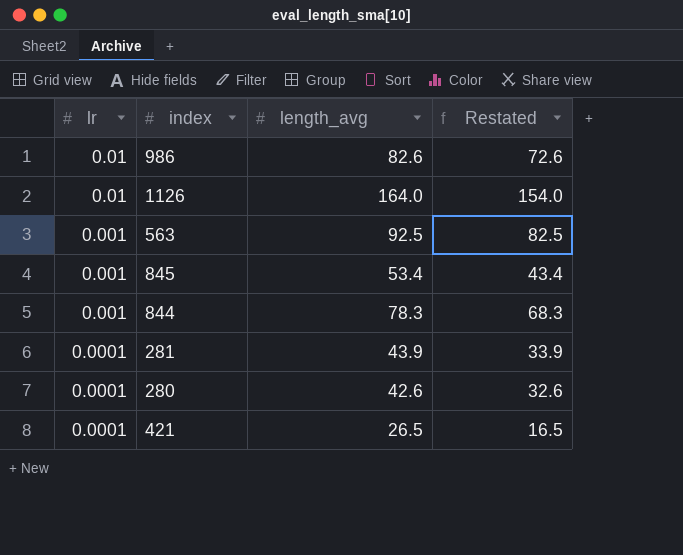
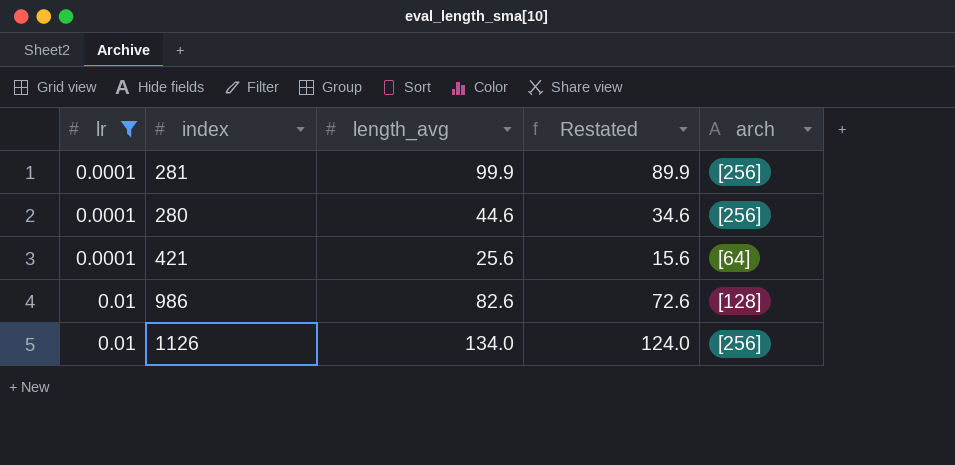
filter: none -> lr != 0.001
row order: lr descending -> lr ascending
column arch | position: none -> 5
281 | length_avg: 43.9 -> 99.9
281 | Restated: 33.9 -> 89.9
280 | length_avg: 42.6 -> 44.6
280 | Restated: 32.6 -> 34.6
421 | length_avg: 26.5 -> 25.6
421 | Restated: 16.5 -> 15.6
1126 | length_avg: 164.0 -> 134.0
1126 | Restated: 154.0 -> 124.0

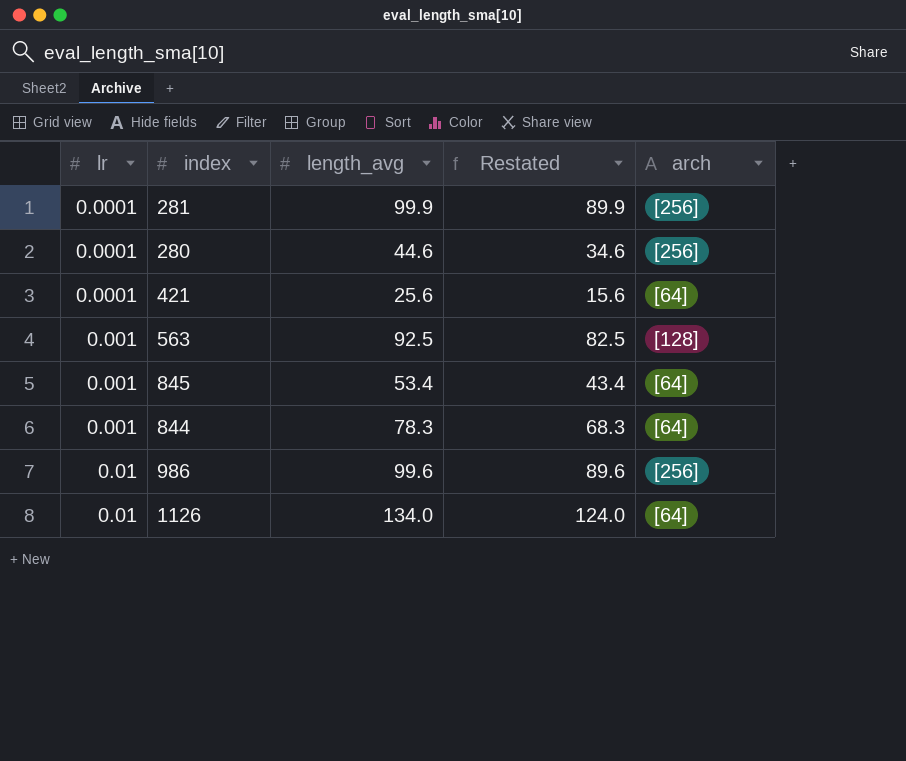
filter: lr != 0.001 -> none
986 | length_avg: 82.6 -> 99.6
986 | Restated: 72.6 -> 89.6
986 | arch: [128] -> [256]
1126 | arch: [256] -> [64]

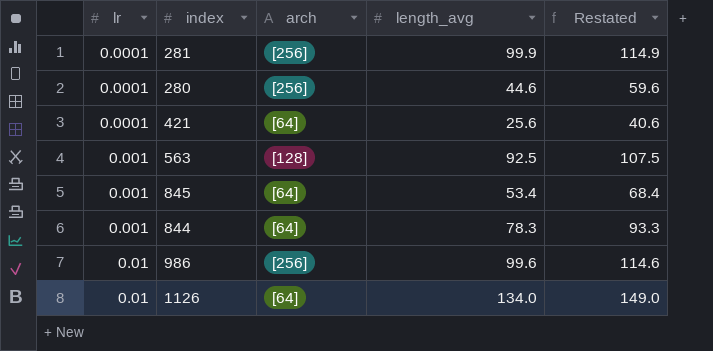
column arch | position: 5 -> 3
column Restated | formula: [length_avg] - 10 -> [length_avg] + 15

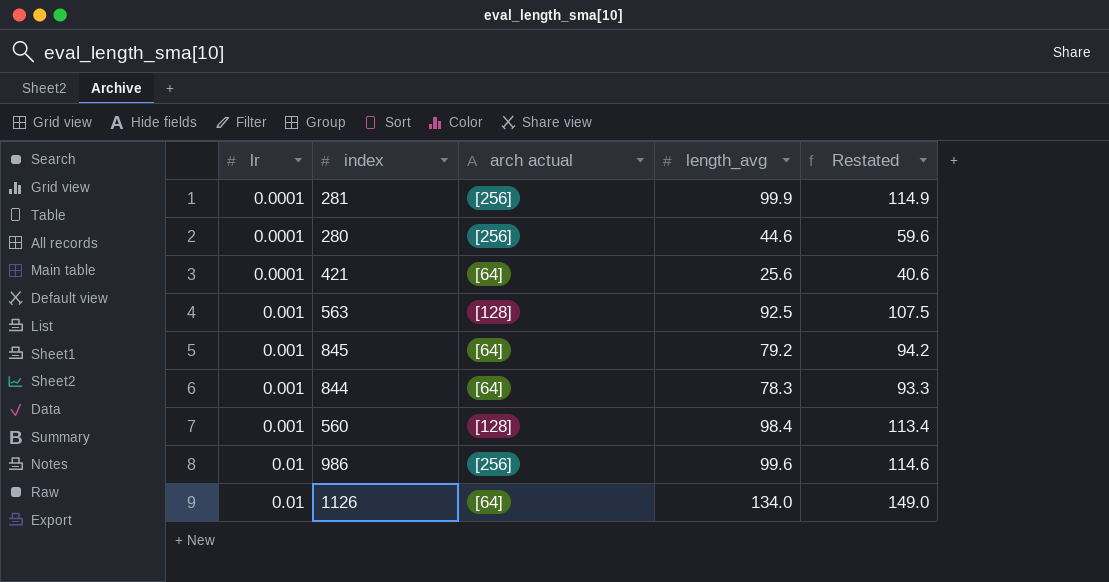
column name: arch -> arch actual
845 | length_avg: 53.4 -> 79.2
845 | Restated: 68.4 -> 94.2
row 560: none -> 0.001 | [128] | 98.4 | 113.4

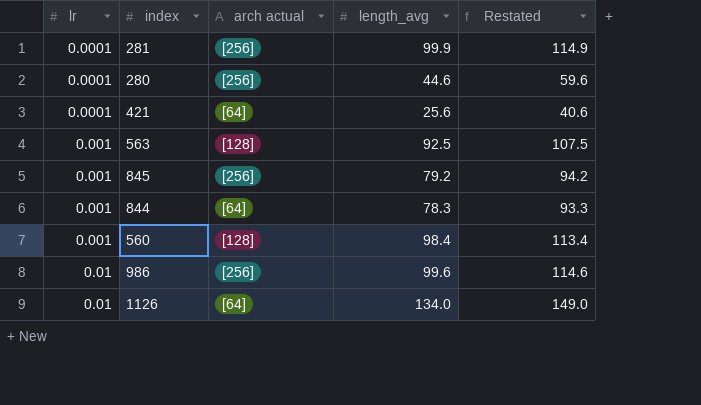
845 | arch actual: [64] -> [256]

